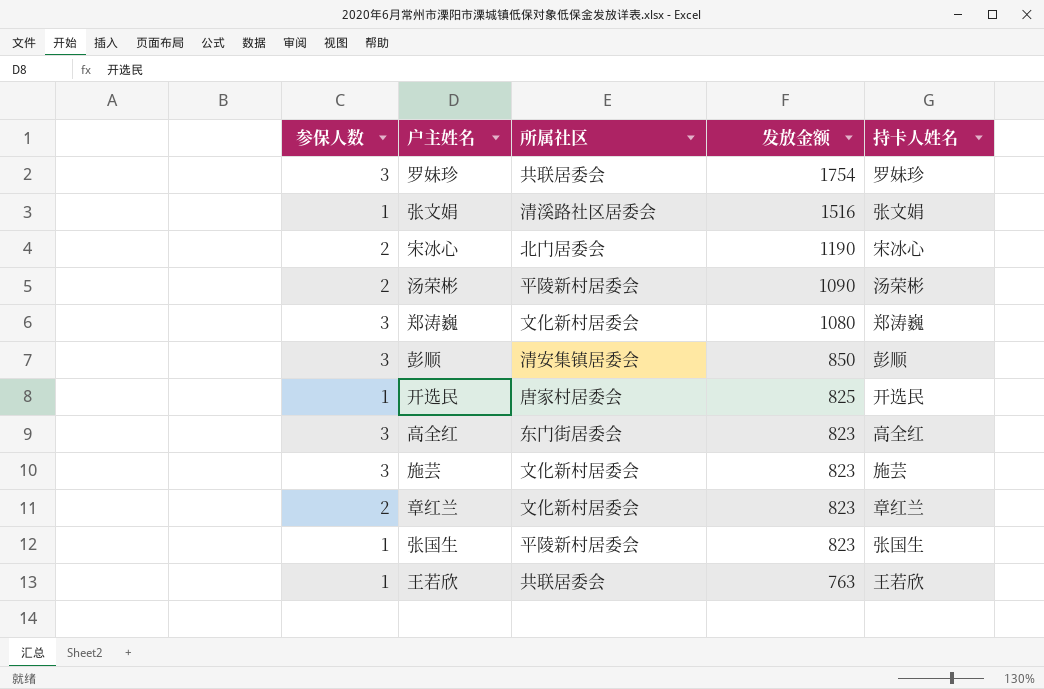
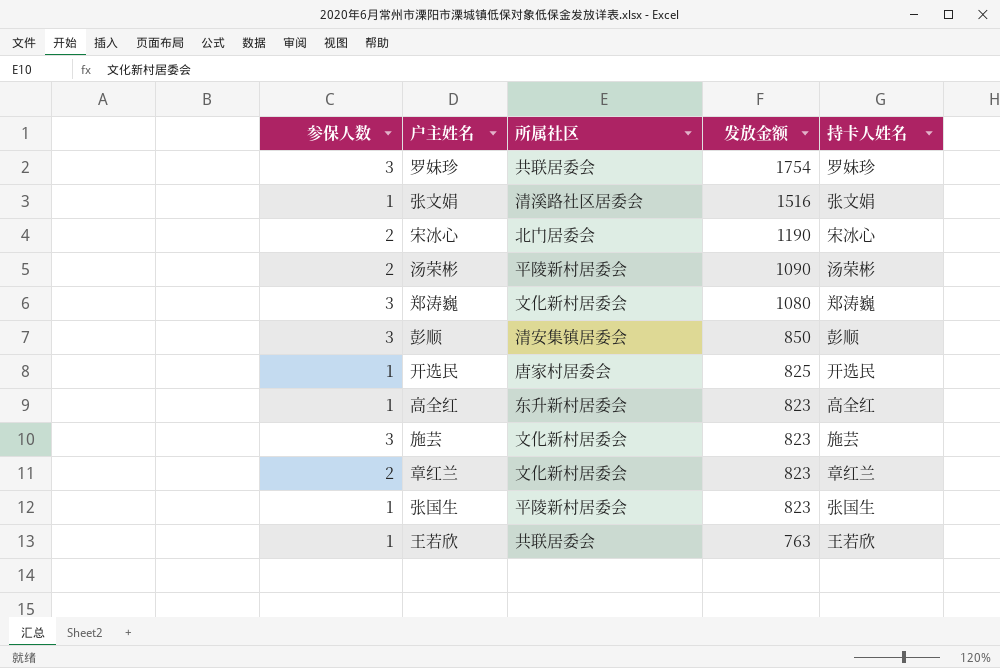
高全红 | 参保人数: 3 -> 1
高全红 | 所属社区: 东门街居委会 -> 东升新村居委会

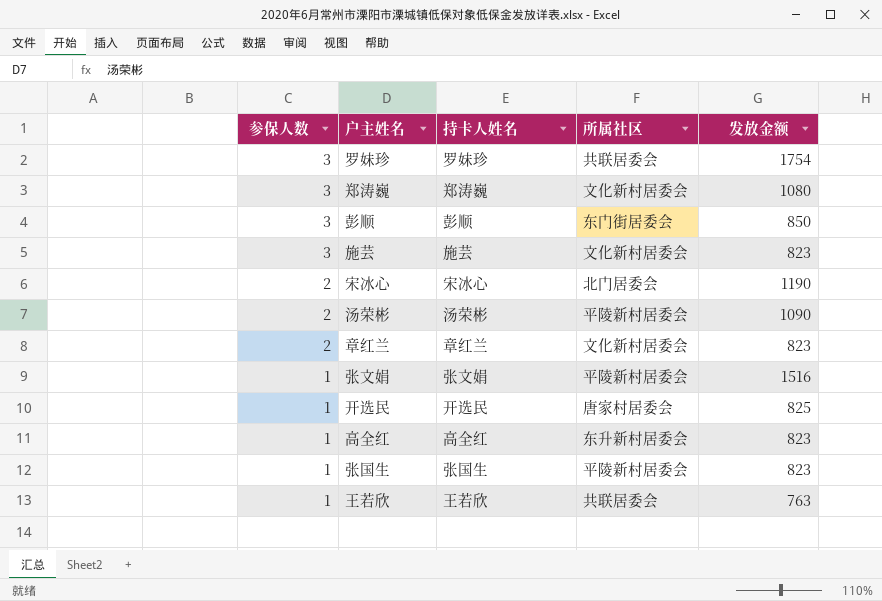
row order: 发放金额 descending -> 参保人数 descending
column 持卡人姓名 | position: 5 -> 3
彭顺 | 所属社区: 清安集镇居委会 -> 东门街居委会
张文娟 | 所属社区: 清溪路社区居委会 -> 平陵新村居委会

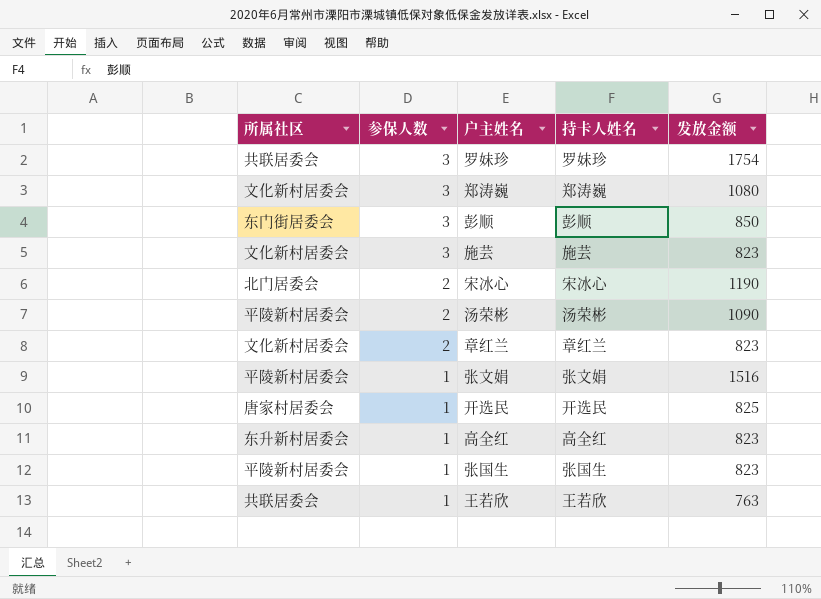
column 所属社区 | position: 4 -> 1

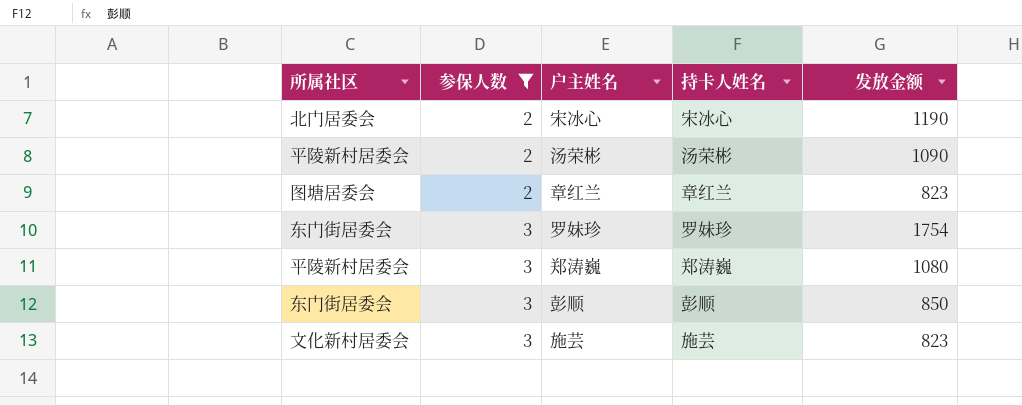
filter: none -> 参保人数 != 1
row order: 参保人数 descending -> 参保人数 ascending
章红兰 | 所属社区: 文化新村居委会 -> 图塘居委会
罗妹珍 | 所属社区: 共联居委会 -> 东门街居委会
郑涛巍 | 所属社区: 文化新村居委会 -> 平陵新村居委会

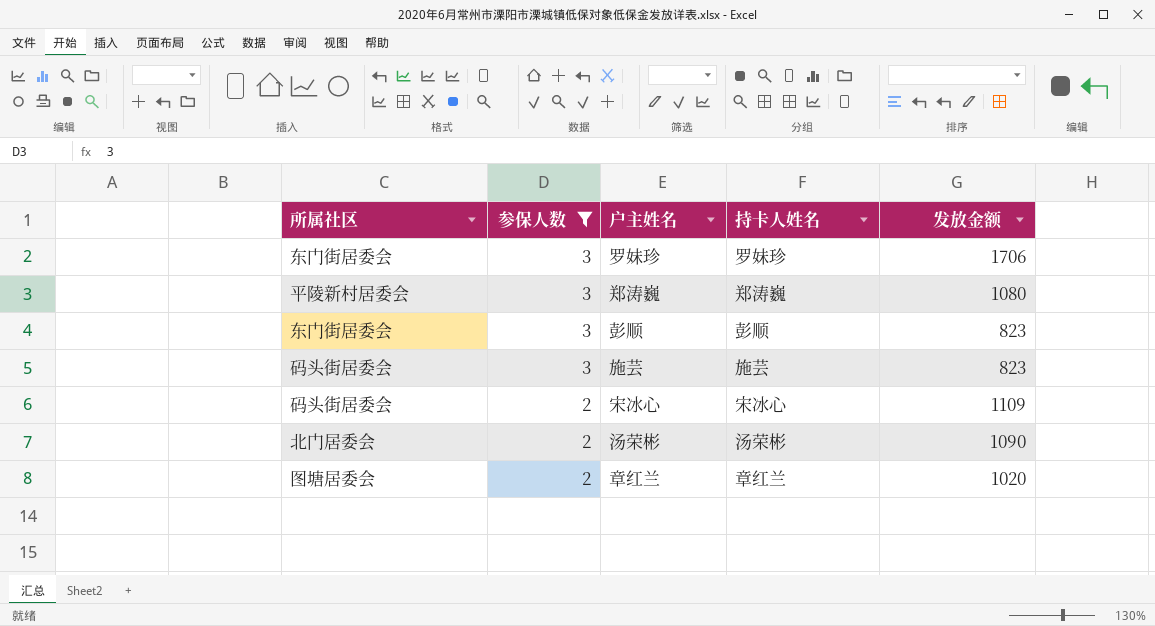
row order: 参保人数 ascending -> 参保人数 descending
罗妹珍 | 发放金额: 1754 -> 1706
彭顺 | 发放金额: 850 -> 823
施芸 | 所属社区: 文化新村居委会 -> 码头街居委会
宋冰心 | 所属社区: 北门居委会 -> 码头街居委会
宋冰心 | 发放金额: 1190 -> 1109
汤荣彬 | 所属社区: 平陵新村居委会 -> 北门居委会
章红兰 | 发放金额: 823 -> 1020

